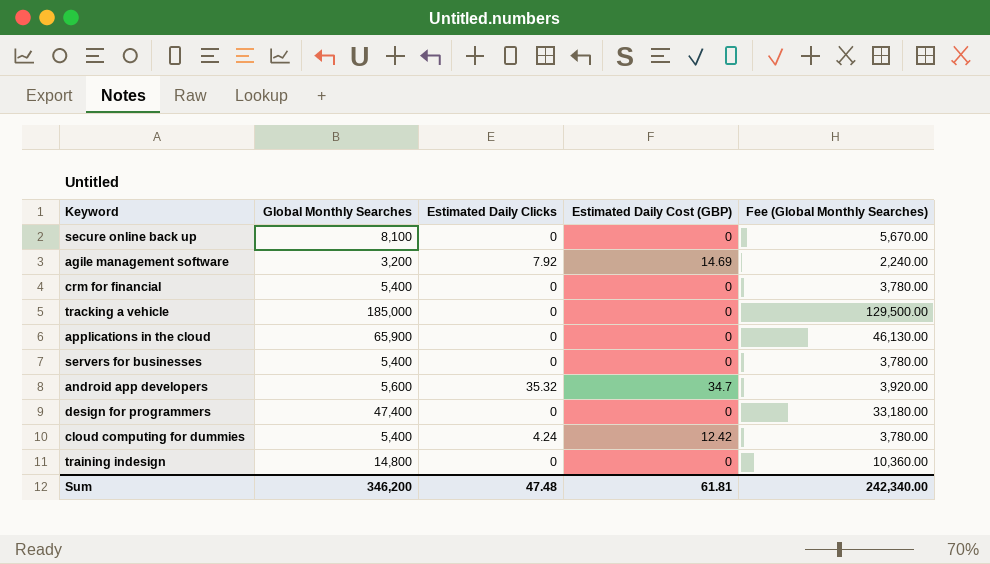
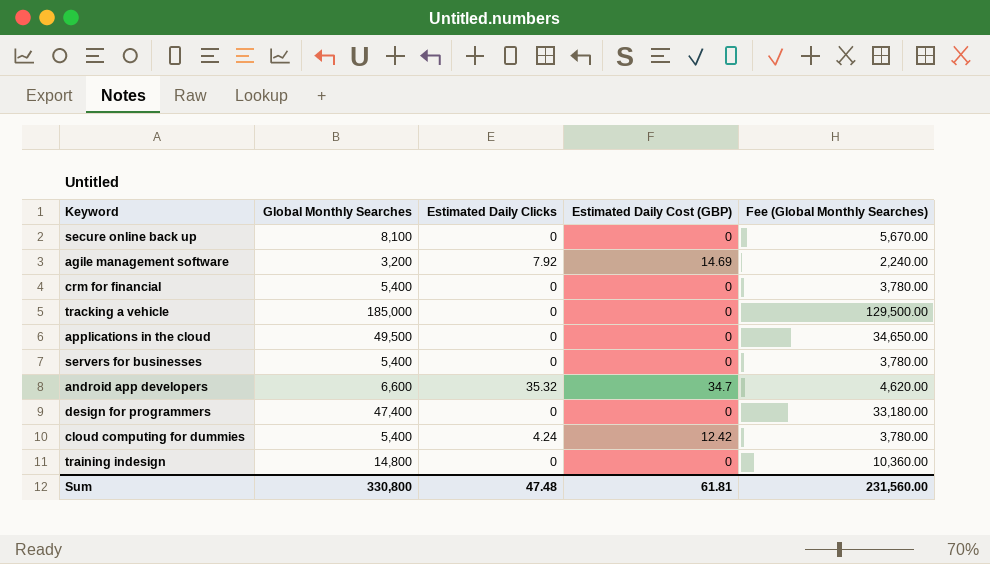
applications in the cloud | Global Monthly Searches: 65,900 -> 49,500
applications in the cloud | Fee (Global Monthly Searches): 46,130.00 -> 34,650.00
android app developers | Global Monthly Searches: 5,600 -> 6,600
android app developers | Fee (Global Monthly Searches): 3,920.00 -> 4,620.00
Sum | Global Monthly Searches: 346,200 -> 330,800
Sum | Fee (Global Monthly Searches): 242,340.00 -> 231,560.00

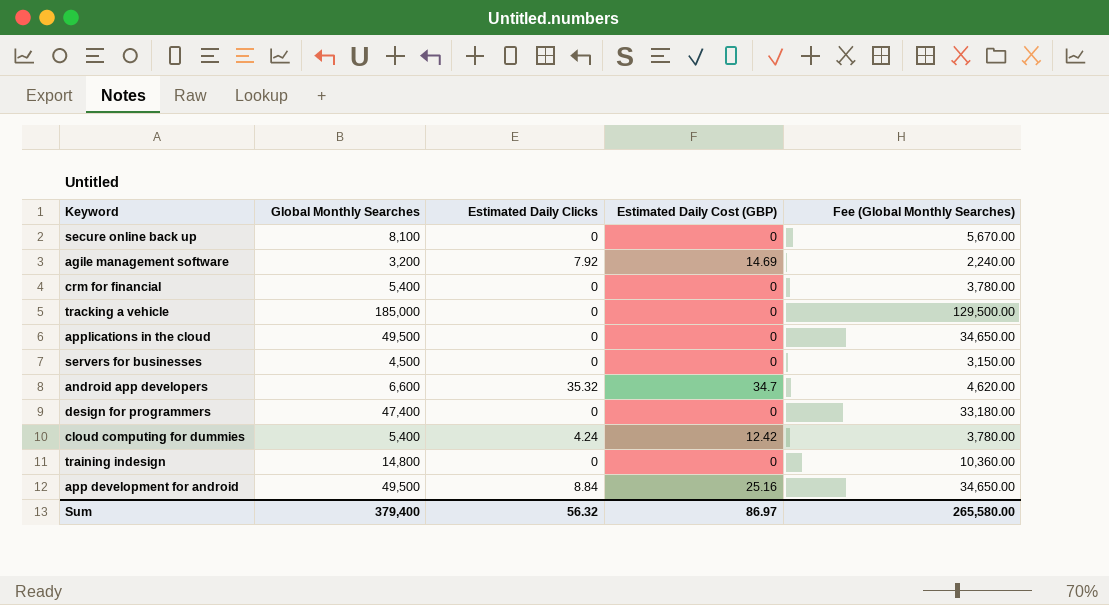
servers for businesses | Global Monthly Searches: 5,400 -> 4,500
servers for businesses | Fee (Global Monthly Searches): 3,780.00 -> 3,150.00
row app development for android: none -> 49,500 | 8.84 | 25.16 | 34,650.00
Sum | Global Monthly Searches: 330,800 -> 379,400
Sum | Estimated Daily Clicks: 47.48 -> 56.32
Sum | Estimated Daily Cost (GBP): 61.81 -> 86.97
Sum | Fee (Global Monthly Searches): 231,560.00 -> 265,580.00

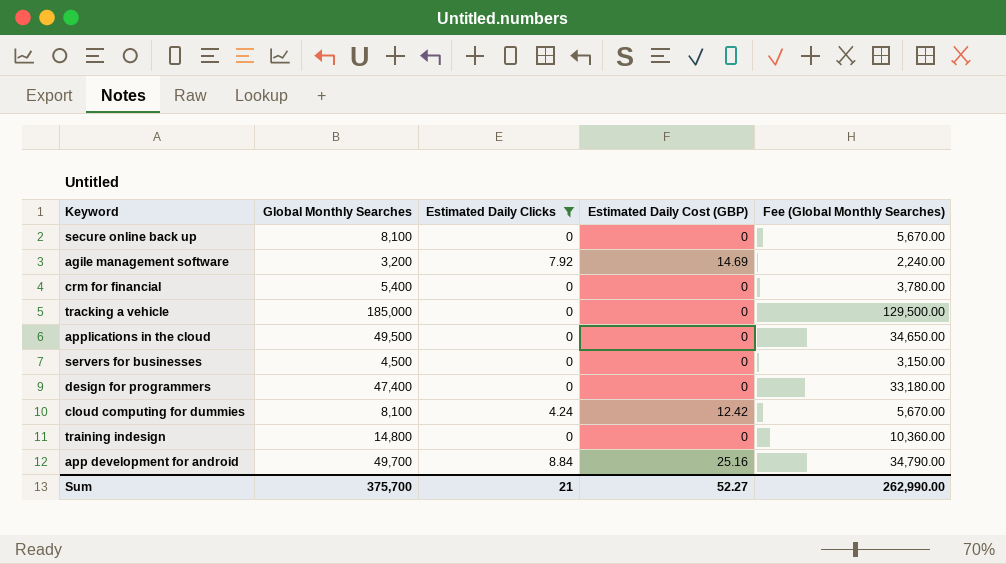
filter: none -> Estimated Daily Clicks != 35.32
cloud computing for dummies | Global Monthly Searches: 5,400 -> 8,100
cloud computing for dummies | Fee (Global Monthly Searches): 3,780.00 -> 5,670.00
app development for android | Global Monthly Searches: 49,500 -> 49,700
app development for android | Fee (Global Monthly Searches): 34,650.00 -> 34,790.00
Sum | Global Monthly Searches: 379,400 -> 375,700
Sum | Estimated Daily Clicks: 56.32 -> 21
Sum | Estimated Daily Cost (GBP): 86.97 -> 52.27
Sum | Fee (Global Monthly Searches): 265,580.00 -> 262,990.00

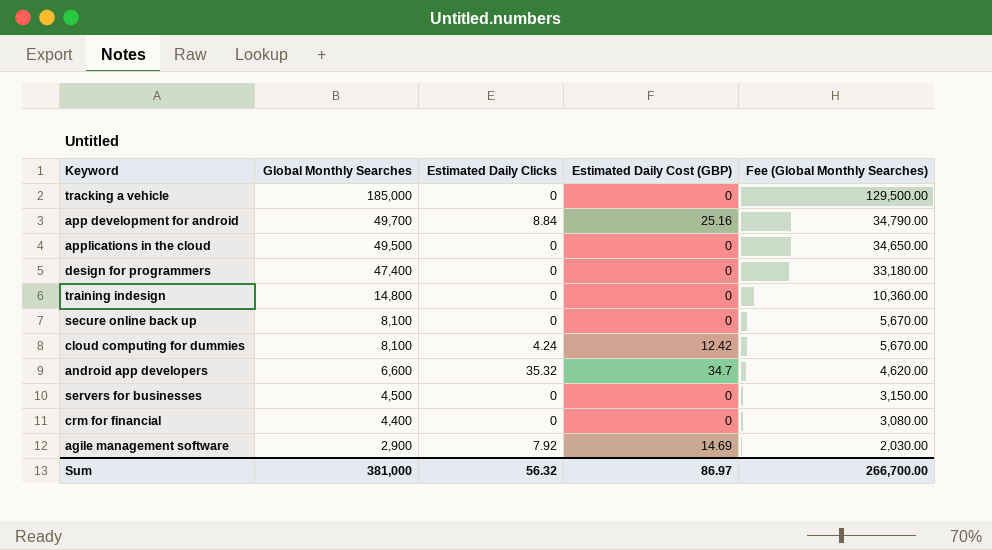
filter: Estimated Daily Clicks != 35.32 -> none
row order: none -> Global Monthly Searches descending
crm for financial | Global Monthly Searches: 5,400 -> 4,400
crm for financial | Fee (Global Monthly Searches): 3,780.00 -> 3,080.00
agile management software | Global Monthly Searches: 3,200 -> 2,900
agile management software | Fee (Global Monthly Searches): 2,240.00 -> 2,030.00
Sum | Global Monthly Searches: 375,700 -> 381,000
Sum | Estimated Daily Clicks: 21 -> 56.32
Sum | Estimated Daily Cost (GBP): 52.27 -> 86.97
Sum | Fee (Global Monthly Searches): 262,990.00 -> 266,700.00

